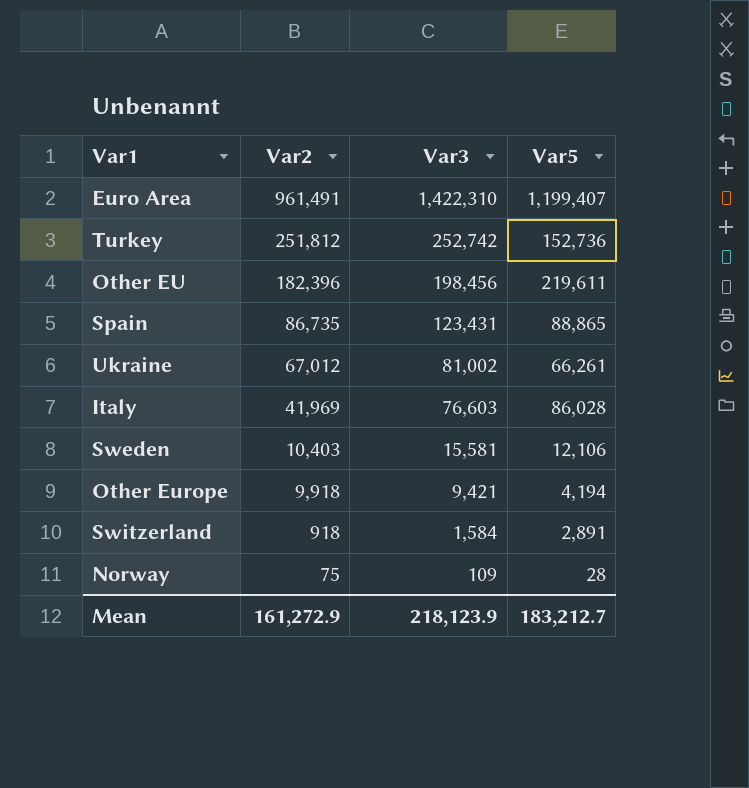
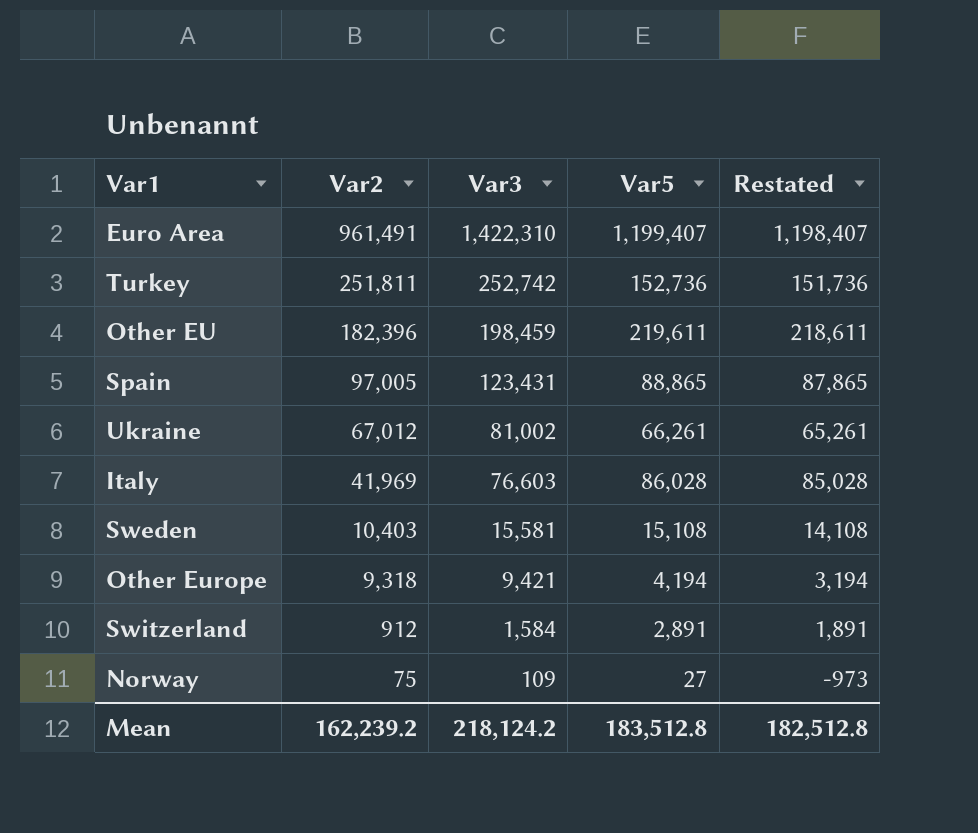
column Restated | formula: none -> [Var5] - 1000
Turkey | Var2: 251,812 -> 251,811
Other EU | Var3: 198,456 -> 198,459
Spain | Var2: 86,735 -> 97,005
Sweden | Var5: 12,106 -> 15,108
Other Europe | Var2: 9,918 -> 9,318
Switzerland | Var2: 918 -> 912
Norway | Var5: 28 -> 27
Mean | Var2: 161,272.9 -> 162,239.2
Mean | Var3: 218,123.9 -> 218,124.2
Mean | Var5: 183,212.7 -> 183,512.8

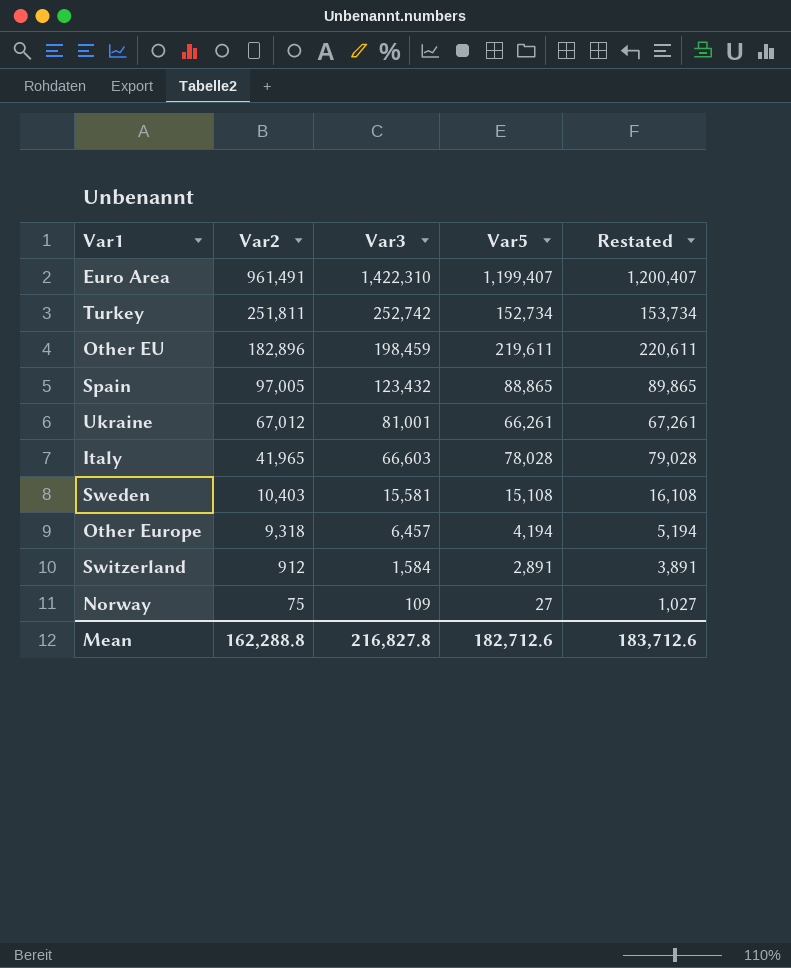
column Restated | formula: [Var5] - 1000 -> [Var5] + 1000
Turkey | Var5: 152,736 -> 152,734
Other EU | Var2: 182,396 -> 182,896
Spain | Var3: 123,431 -> 123,432
Ukraine | Var3: 81,002 -> 81,001
Italy | Var2: 41,969 -> 41,965
Italy | Var3: 76,603 -> 66,603
Italy | Var5: 86,028 -> 78,028
Other Europe | Var3: 9,421 -> 6,457
Mean | Var2: 162,239.2 -> 162,288.8
Mean | Var3: 218,124.2 -> 216,827.8
Mean | Var5: 183,512.8 -> 182,712.6
Mean | Restated: 182,512.8 -> 183,712.6

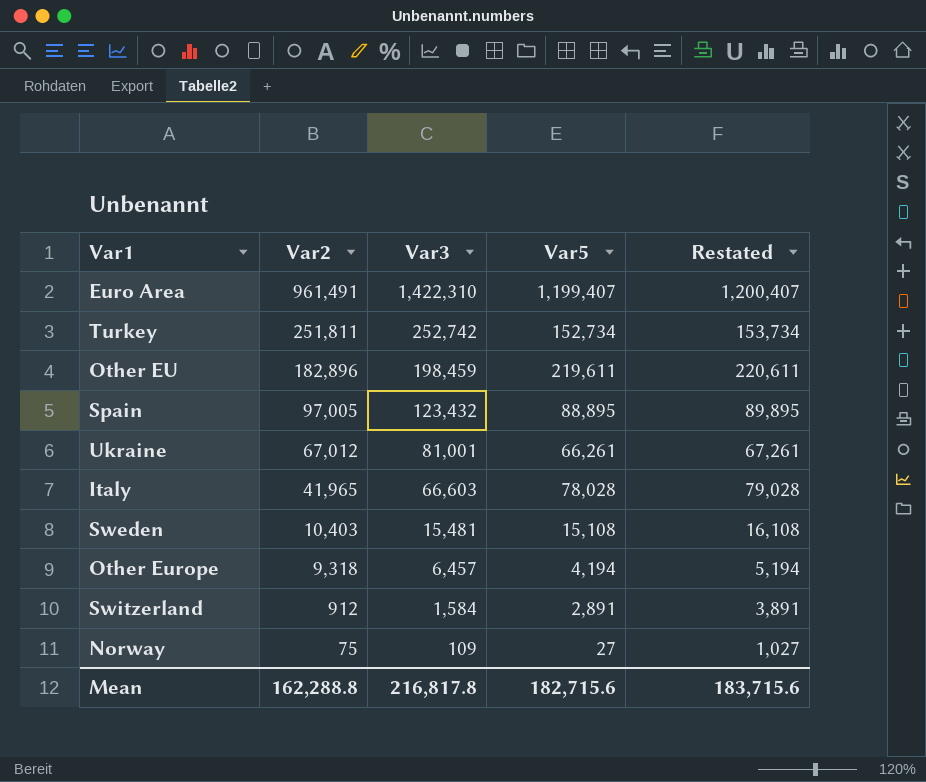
Spain | Var5: 88,865 -> 88,895
Spain | Restated: 89,865 -> 89,895
Sweden | Var3: 15,581 -> 15,481
Mean | Var3: 216,827.8 -> 216,817.8
Mean | Var5: 182,712.6 -> 182,715.6
Mean | Restated: 183,712.6 -> 183,715.6

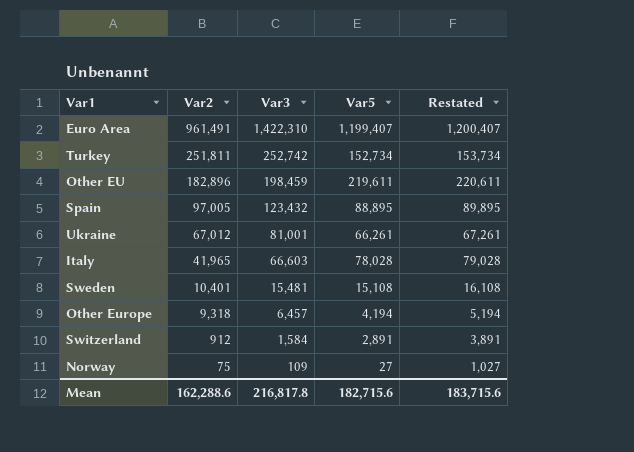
Sweden | Var2: 10,403 -> 10,401
Mean | Var2: 162,288.8 -> 162,288.6

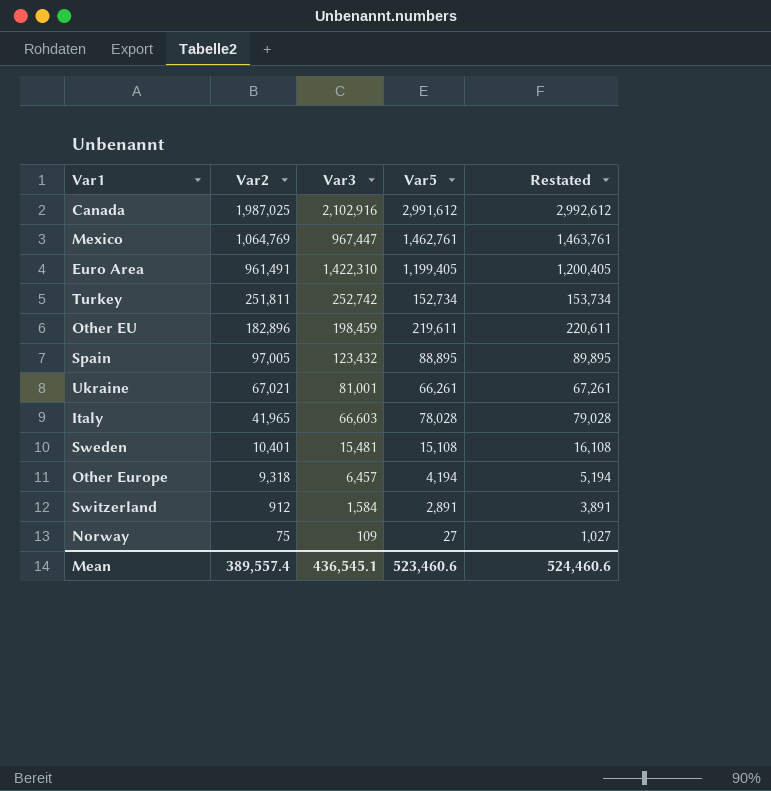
row Canada: none -> 1,987,025 | 2,102,916 | 2,991,612 | 2,992,612
row Mexico: none -> 1,064,769 | 967,447 | 1,462,761 | 1,463,761
Euro Area | Var5: 1,199,407 -> 1,199,405
Euro Area | Restated: 1,200,407 -> 1,200,405
Ukraine | Var2: 67,012 -> 67,021
Mean | Var2: 162,288.6 -> 389,557.4
Mean | Var3: 216,817.8 -> 436,545.1
Mean | Var5: 182,715.6 -> 523,460.6
Mean | Restated: 183,715.6 -> 524,460.6

